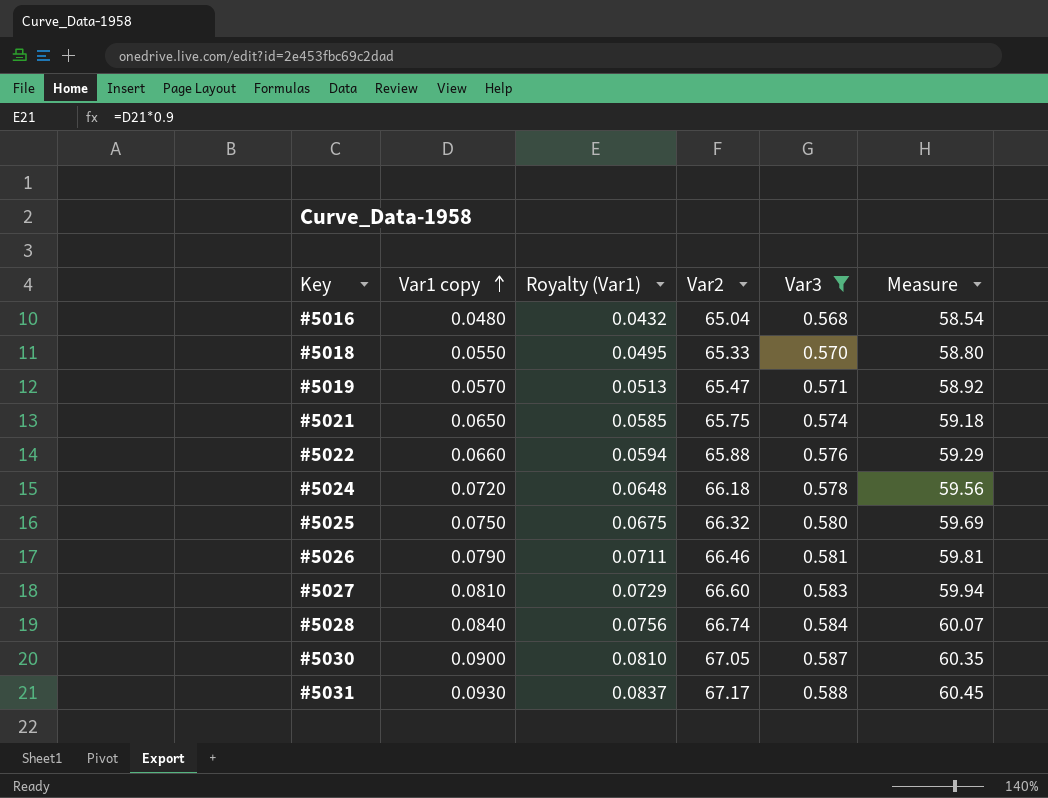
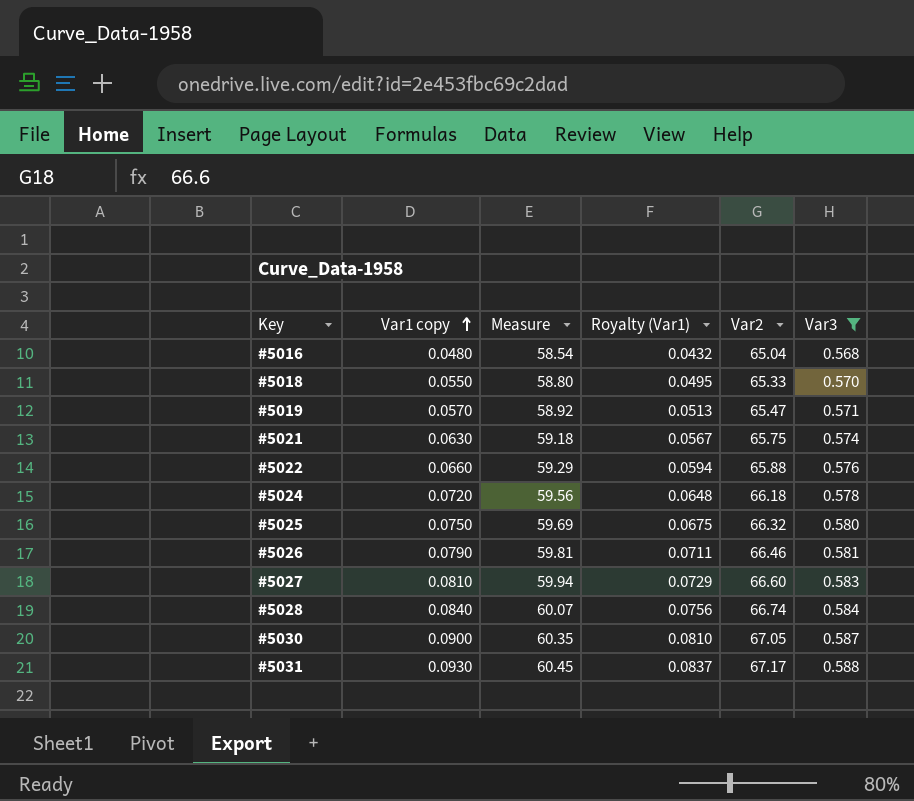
column Measure | position: 6 -> 3
#5021 | Var1 copy: 0.0650 -> 0.0630
#5021 | Royalty (Var1): 0.0585 -> 0.0567

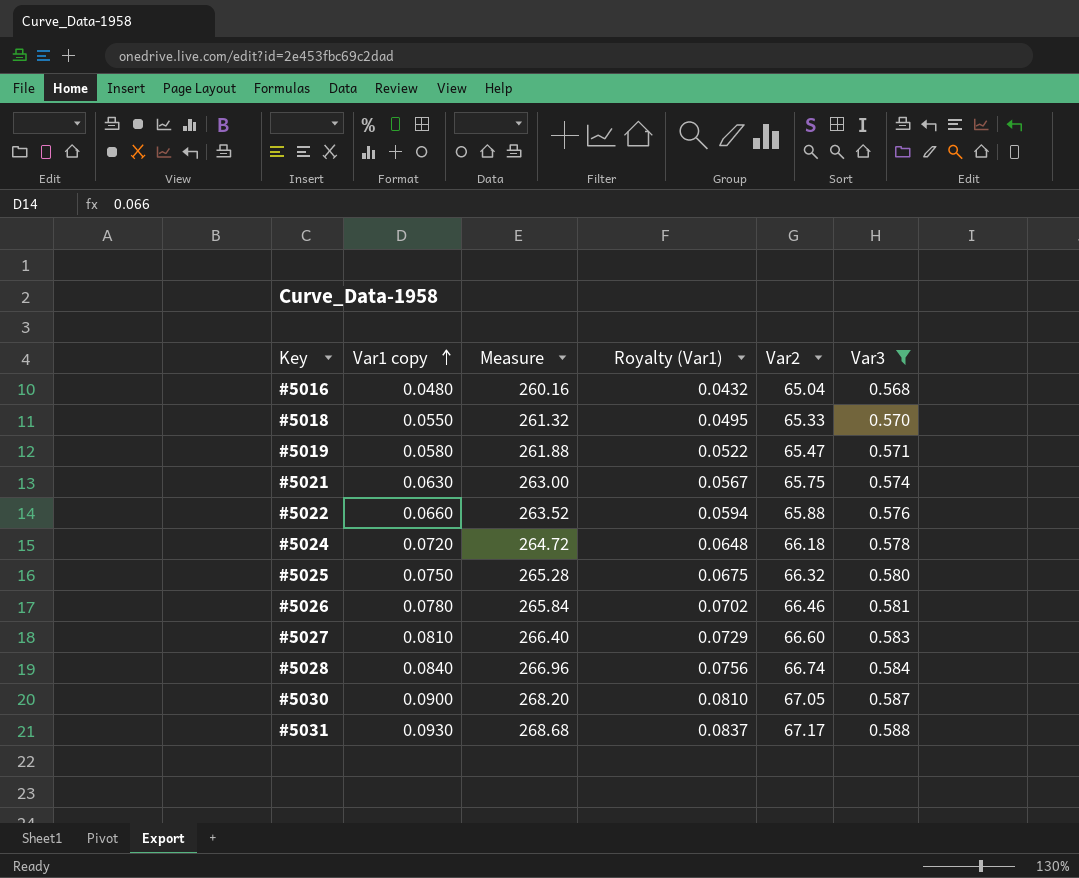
column Measure | formula: [Var2] * 0.9 -> [Var2] * 4
#5019 | Var1 copy: 0.0570 -> 0.0580
#5019 | Royalty (Var1): 0.0513 -> 0.0522
#5026 | Var1 copy: 0.0790 -> 0.0780
#5026 | Royalty (Var1): 0.0711 -> 0.0702

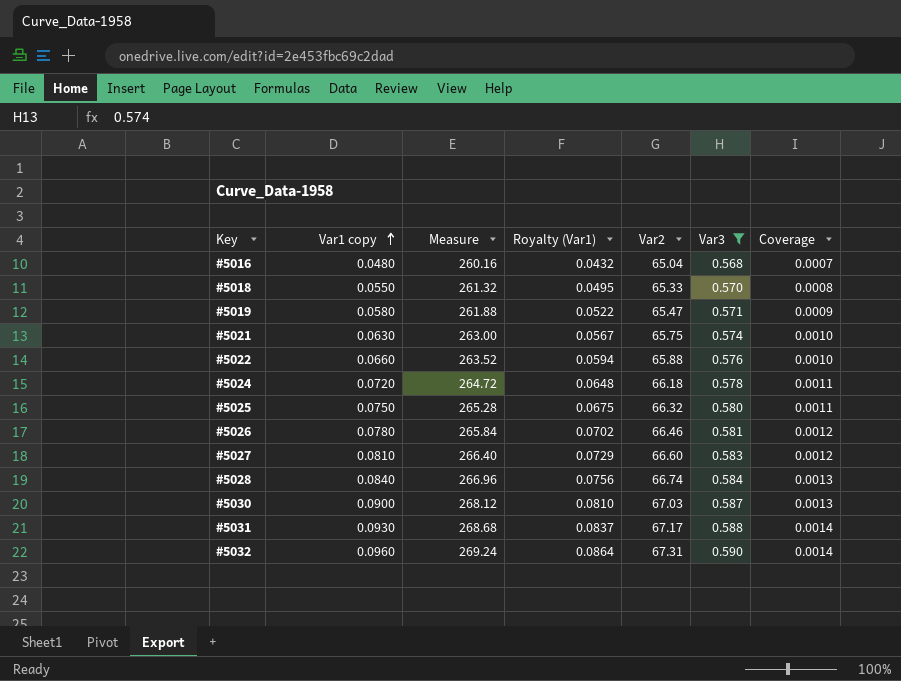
column Coverage | formula: none -> [Var1 copy] / [Var2]
#5030 | Measure: 268.20 -> 268.12
#5030 | Var2: 67.05 -> 67.03
row #5032: none -> 0.0960 | 269.24 | 0.0864 | 67.31 | 0.590 | 0.0014

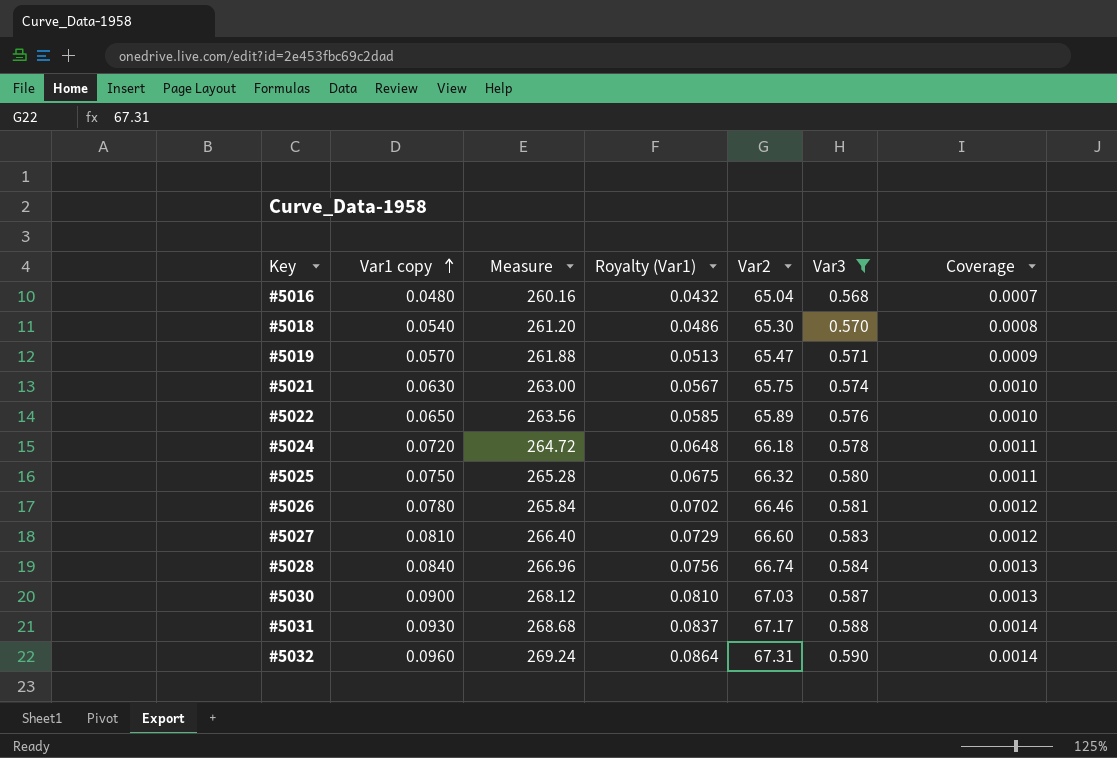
#5018 | Var1 copy: 0.0550 -> 0.0540
#5018 | Measure: 261.32 -> 261.20
#5018 | Royalty (Var1): 0.0495 -> 0.0486
#5018 | Var2: 65.33 -> 65.30
#5019 | Var1 copy: 0.0580 -> 0.0570
#5019 | Royalty (Var1): 0.0522 -> 0.0513
#5022 | Var1 copy: 0.0660 -> 0.0650
#5022 | Measure: 263.52 -> 263.56
#5022 | Royalty (Var1): 0.0594 -> 0.0585
#5022 | Var2: 65.88 -> 65.89

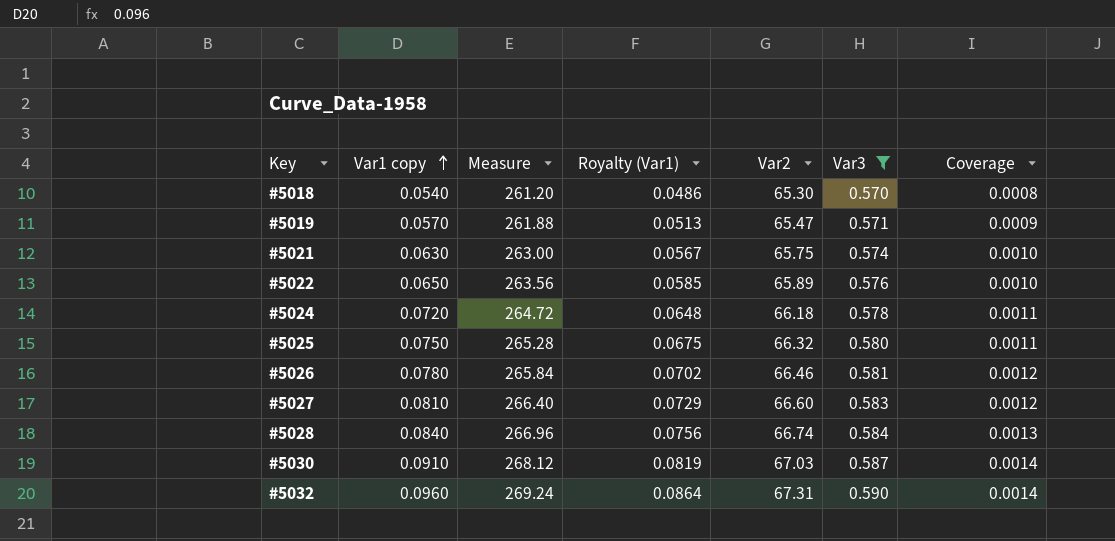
row #5016: 0.0480 | 260.16 | 0.0432 | 65.04 | 0.568 | 0.0007 -> none
row #5031: 0.0930 | 268.68 | 0.0837 | 67.17 | 0.588 | 0.0014 -> none
#5030 | Var1 copy: 0.0900 -> 0.0910
#5030 | Royalty (Var1): 0.0810 -> 0.0819
#5030 | Coverage: 0.0013 -> 0.0014

